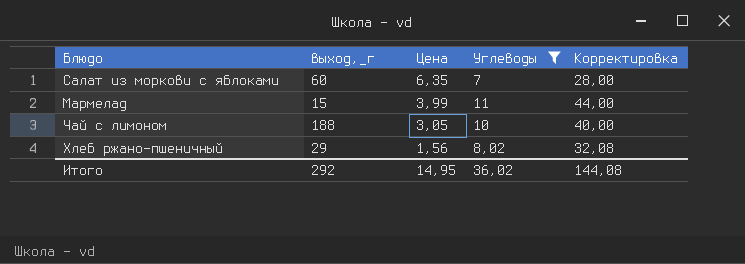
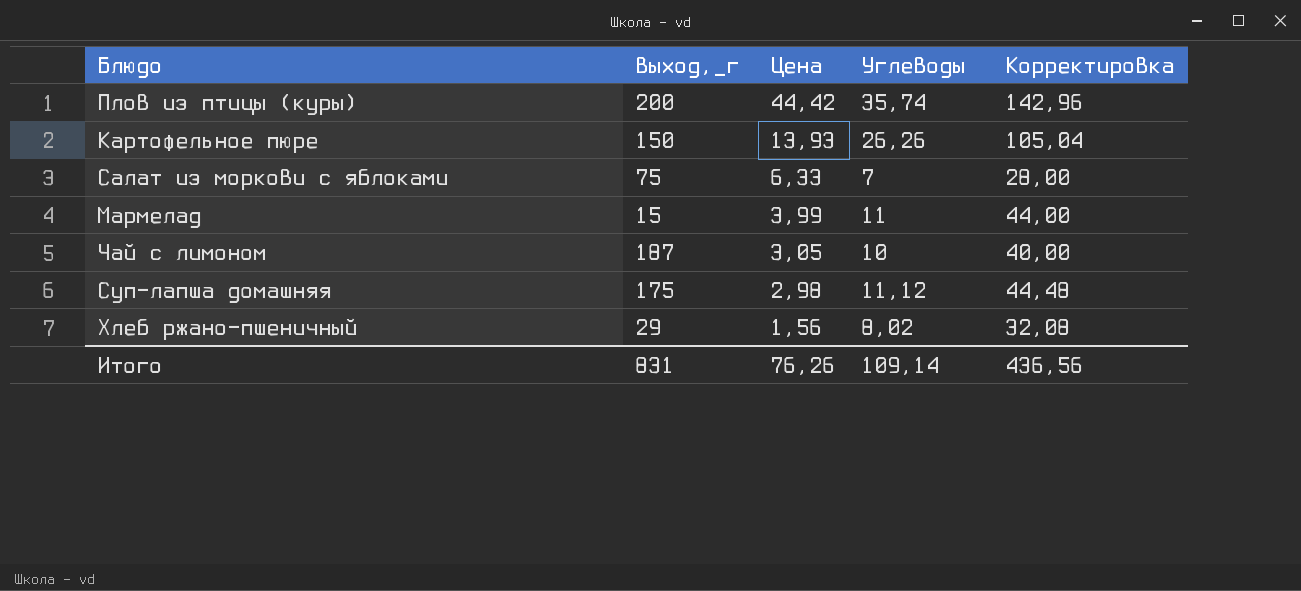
filter: Углеводы <= 11 -> none
Салат из моркови с яблоками | выход,_г: 60 -> 75
Салат из моркови с яблоками | Цена: 6,35 -> 6,33
Чай с лимоном | выход,_г: 188 -> 187
Итого | выход,_г: 292 -> 831
Итого | Цена: 14,95 -> 76,26
Итого | Углеводы: 36,02 -> 109,14
Итого | Корректировка: 144,08 -> 436,56

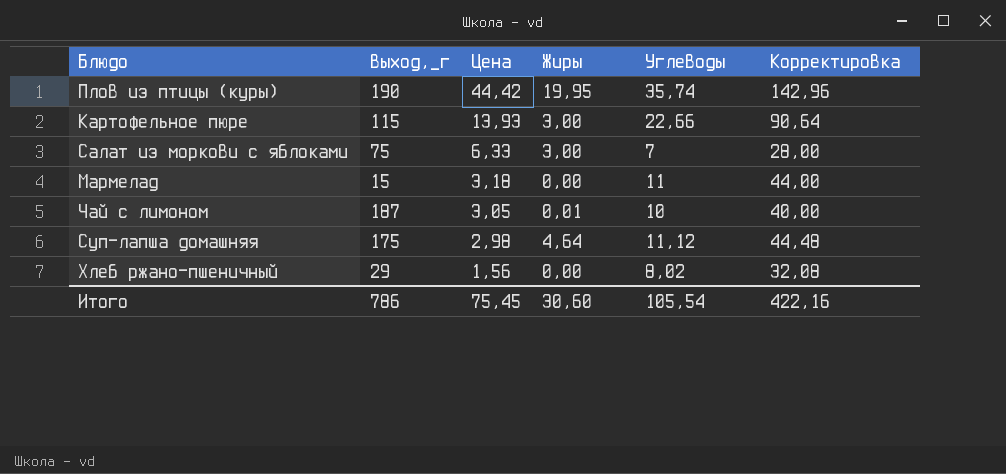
column Жиры | position: none -> 4
Плов из птицы (куры) | выход,_г: 200 -> 190
Картофельное пюре | выход,_г: 150 -> 115
Картофельное пюре | Углеводы: 26,26 -> 22,66
Картофельное пюре | Корректировка: 105,04 -> 90,64
Мармелад | Цена: 3,99 -> 3,18
Итого | выход,_г: 831 -> 786
Итого | Цена: 76,26 -> 75,45
Итого | Углеводы: 109,14 -> 105,54
Итого | Корректировка: 436,56 -> 422,16

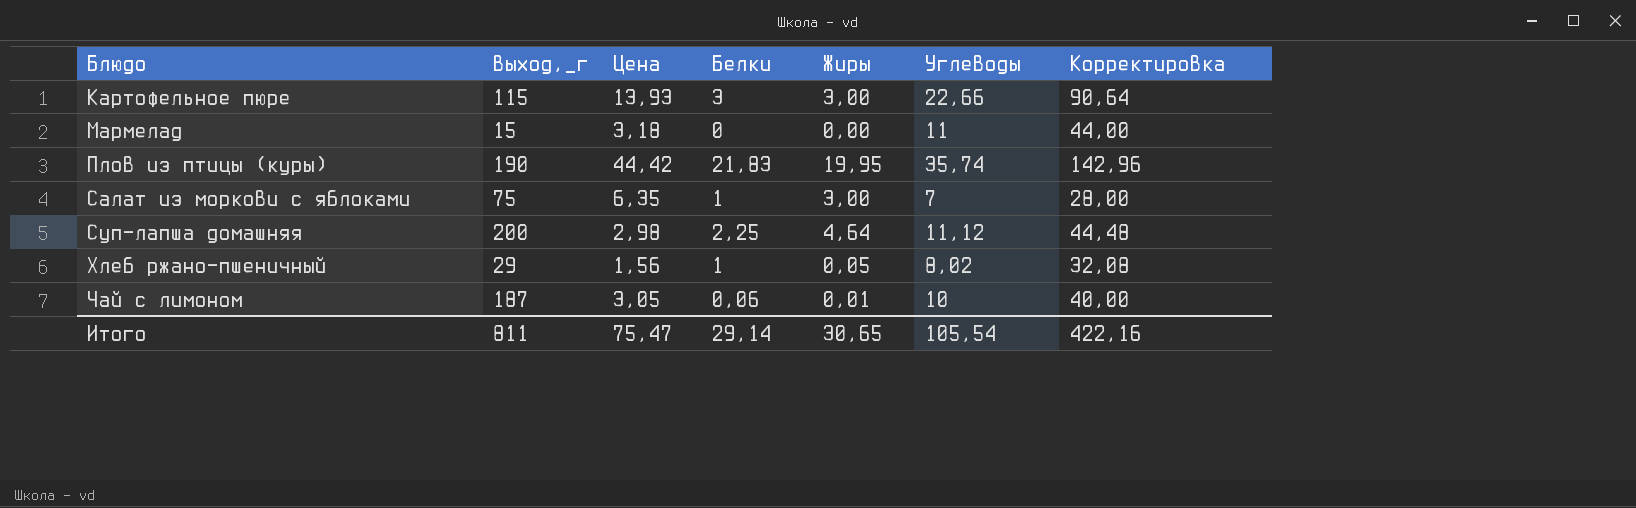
row order: Цена descending -> Блюдо ascending
column Белки | position: none -> 4
Салат из моркови с яблоками | Цена: 6,33 -> 6,35
Суп-лапша домашняя | выход,_г: 175 -> 200
Хлеб ржано-пшеничный | Жиры: 0,00 -> 0,05
Итого | выход,_г: 786 -> 811
Итого | Цена: 75,45 -> 75,47
Итого | Жиры: 30,60 -> 30,65

